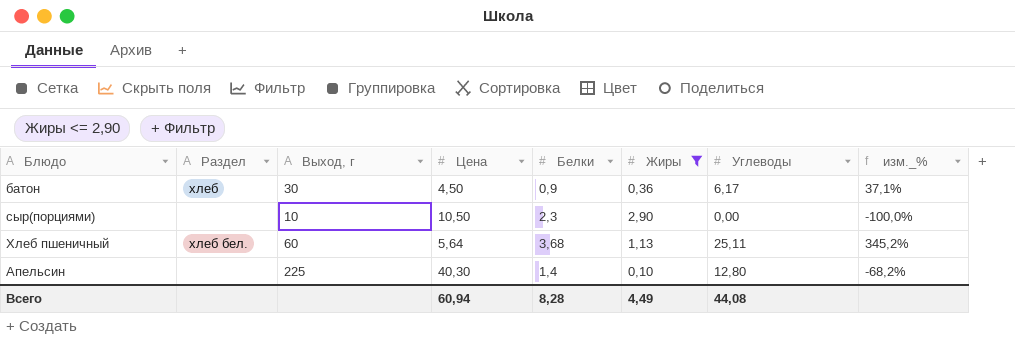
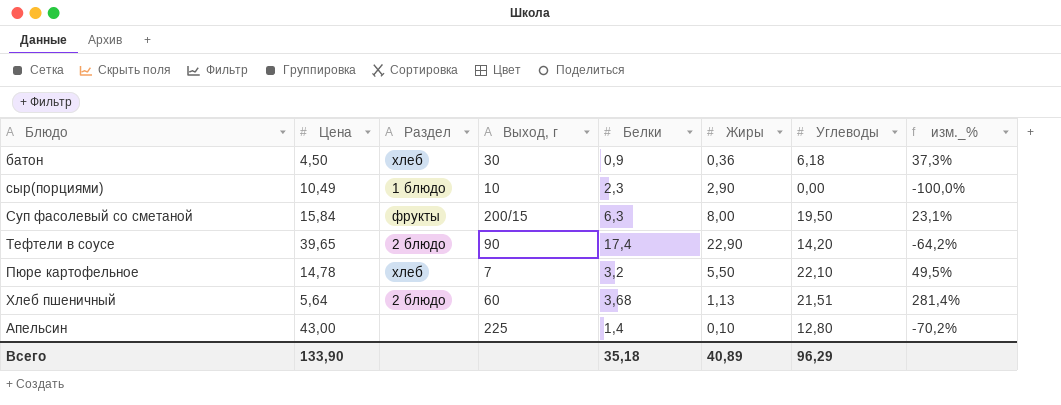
filter: Жиры <= 2,90 -> none
column Цена | position: 4 -> 2
батон | Углеводы: 6,17 -> 6,18
батон | изм._%: 37,1% -> 37,3%
сыр(порциями) | Цена: 10,50 -> 10,49
сыр(порциями) | Раздел: none -> 1 блюдо
Хлеб пшеничный | Раздел: хлеб бел. -> 2 блюдо
Хлеб пшеничный | Углеводы: 25,11 -> 21,51
Хлеб пшеничный | изм._%: 345,2% -> 281,4%
Апельсин | Цена: 40,30 -> 43,00
Апельсин | изм._%: -68,2% -> -70,2%
Всего | Цена: 60,94 -> 133,90
Всего | Белки: 8,28 -> 35,18
Всего | Жиры: 4,49 -> 40,89
Всего | Углеводы: 44,08 -> 96,29

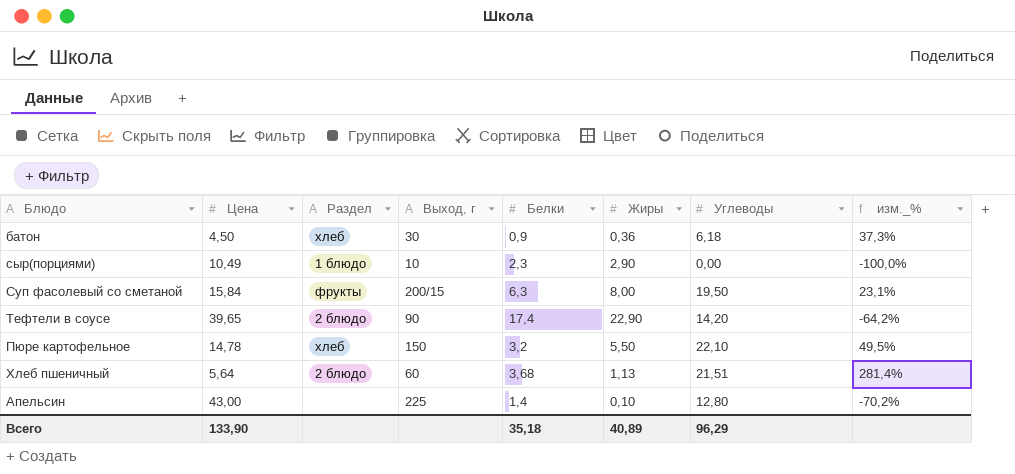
Пюре картофельное | Выход, г: 7 -> 150

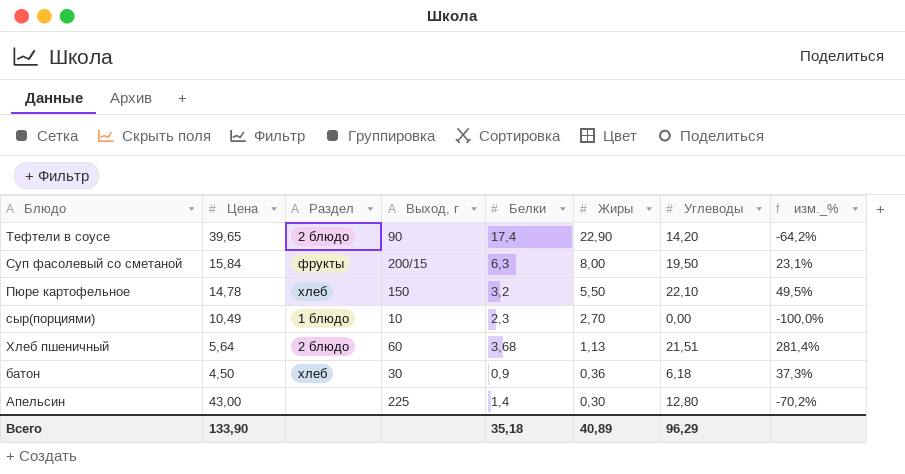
row order: none -> Жиры descending
сыр(порциями) | Жиры: 2,90 -> 2,70
Апельсин | Жиры: 0,10 -> 0,30

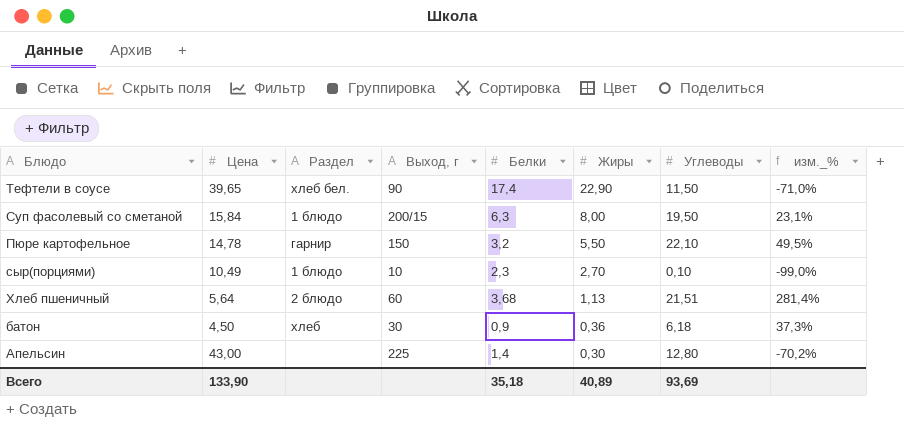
Тефтели в соусе | Раздел: 2 блюдо -> хлеб бел.
Тефтели в соусе | Углеводы: 14,20 -> 11,50
Тефтели в соусе | изм._%: -64,2% -> -71,0%
Суп фасолевый со сметаной | Раздел: фрукты -> 1 блюдо
Пюре картофельное | Раздел: хлеб -> гарнир
сыр(порциями) | Углеводы: 0,00 -> 0,10
сыр(порциями) | изм._%: -100,0% -> -99,0%
Всего | Углеводы: 96,29 -> 93,69

